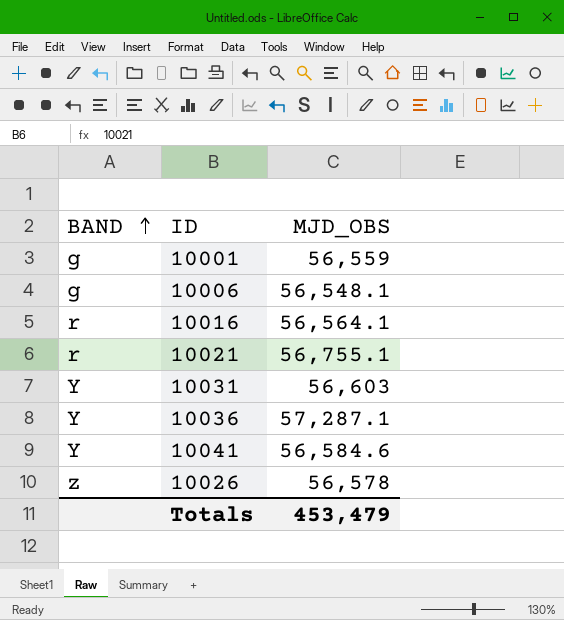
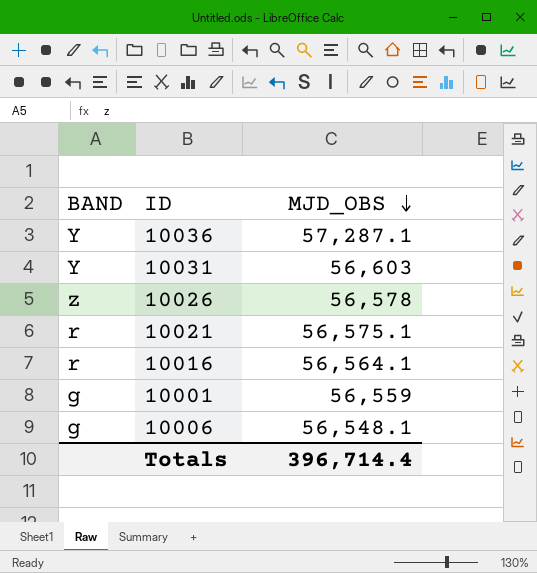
row order: BAND ascending -> MJD_OBS descending
row 10041: Y | 56,584.6 -> none
10021 | MJD_OBS: 56,755.1 -> 56,575.1
Totals | MJD_OBS: 453,479 -> 396,714.4

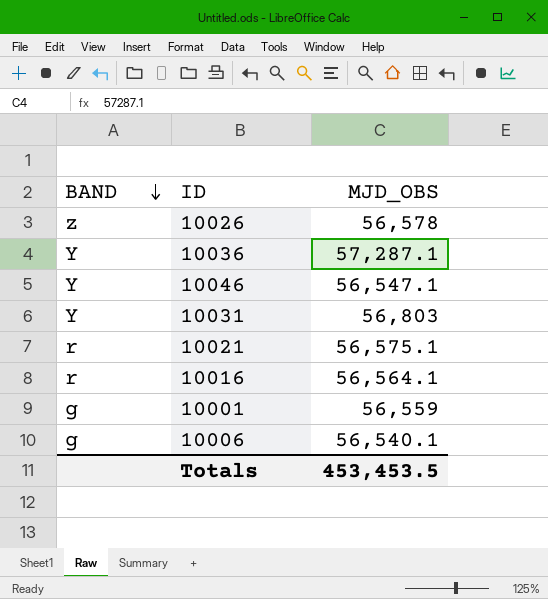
row order: MJD_OBS descending -> BAND descending
row 10046: none -> Y | 56,547.1
10031 | MJD_OBS: 56,603 -> 56,803
10006 | MJD_OBS: 56,548.1 -> 56,540.1
Totals | MJD_OBS: 396,714.4 -> 453,453.5

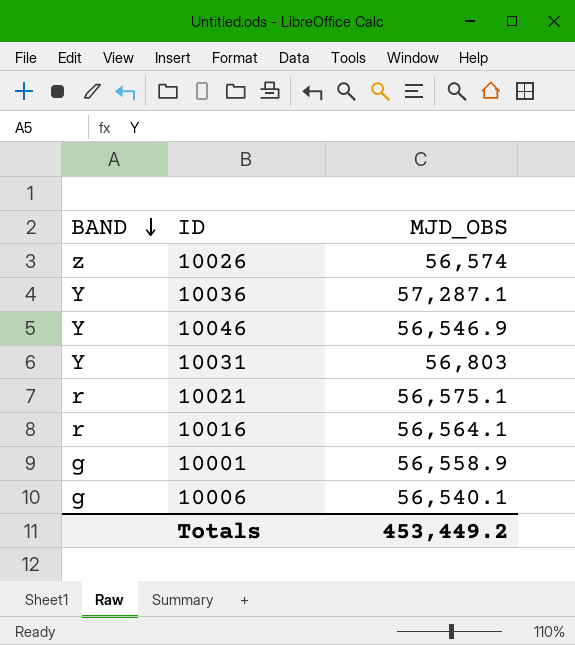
10026 | MJD_OBS: 56,578 -> 56,574
10046 | MJD_OBS: 56,547.1 -> 56,546.9
10001 | MJD_OBS: 56,559 -> 56,558.9
Totals | MJD_OBS: 453,453.5 -> 453,449.2

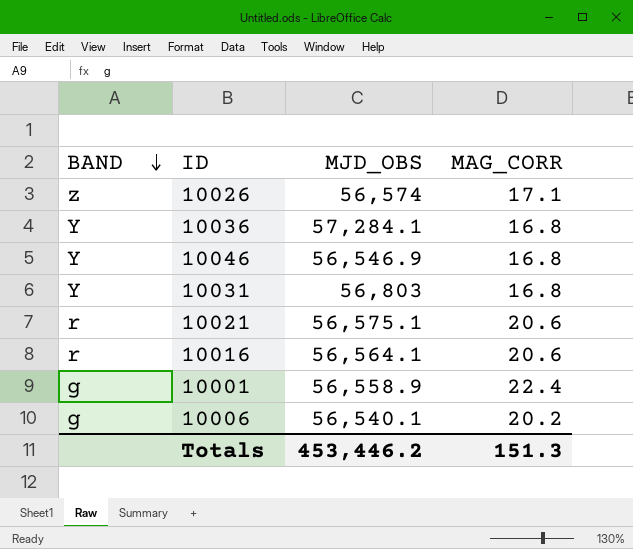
column MAG_CORR | position: none -> 4
10036 | MJD_OBS: 57,287.1 -> 57,284.1
Totals | MJD_OBS: 453,449.2 -> 453,446.2

